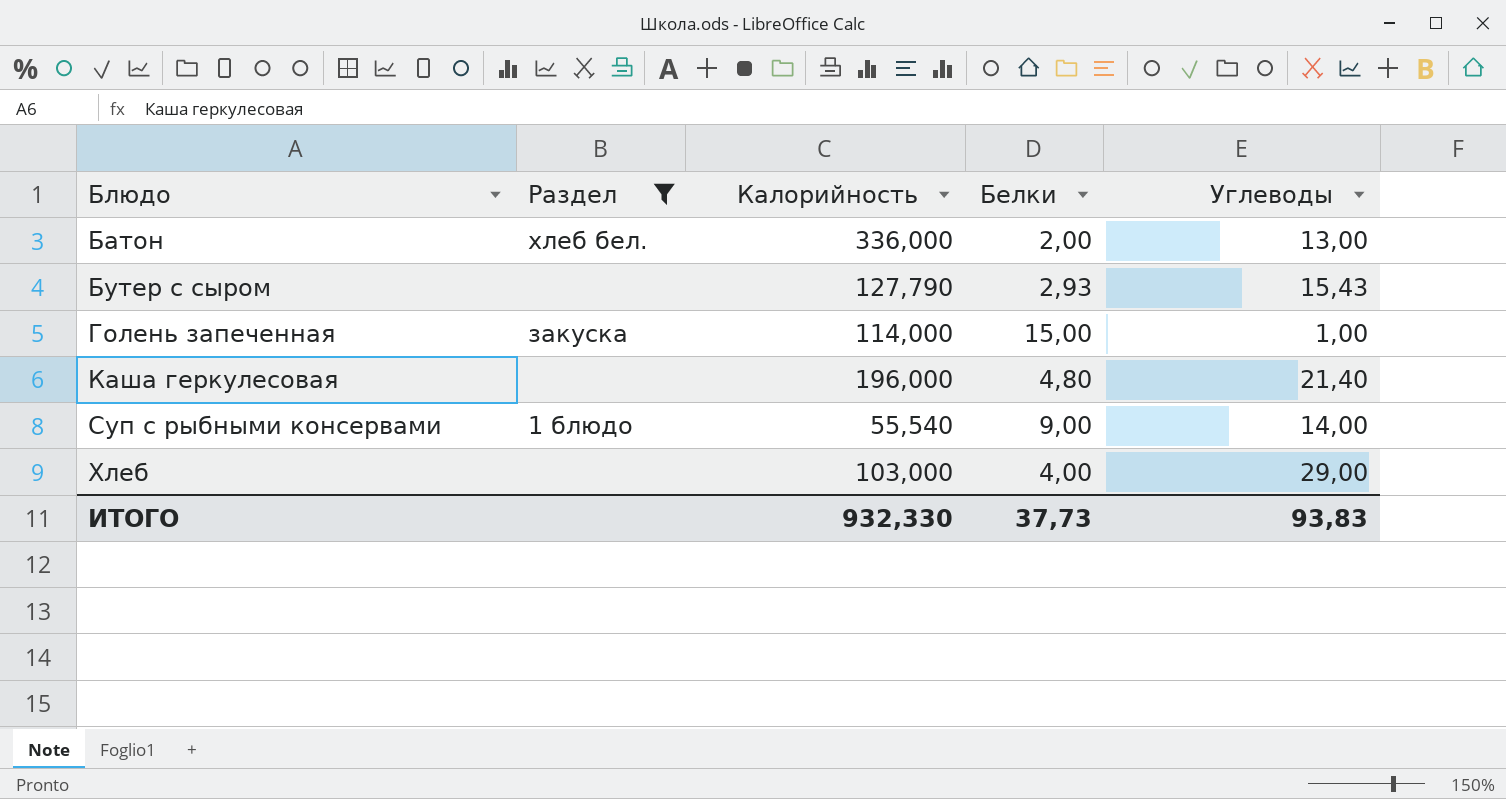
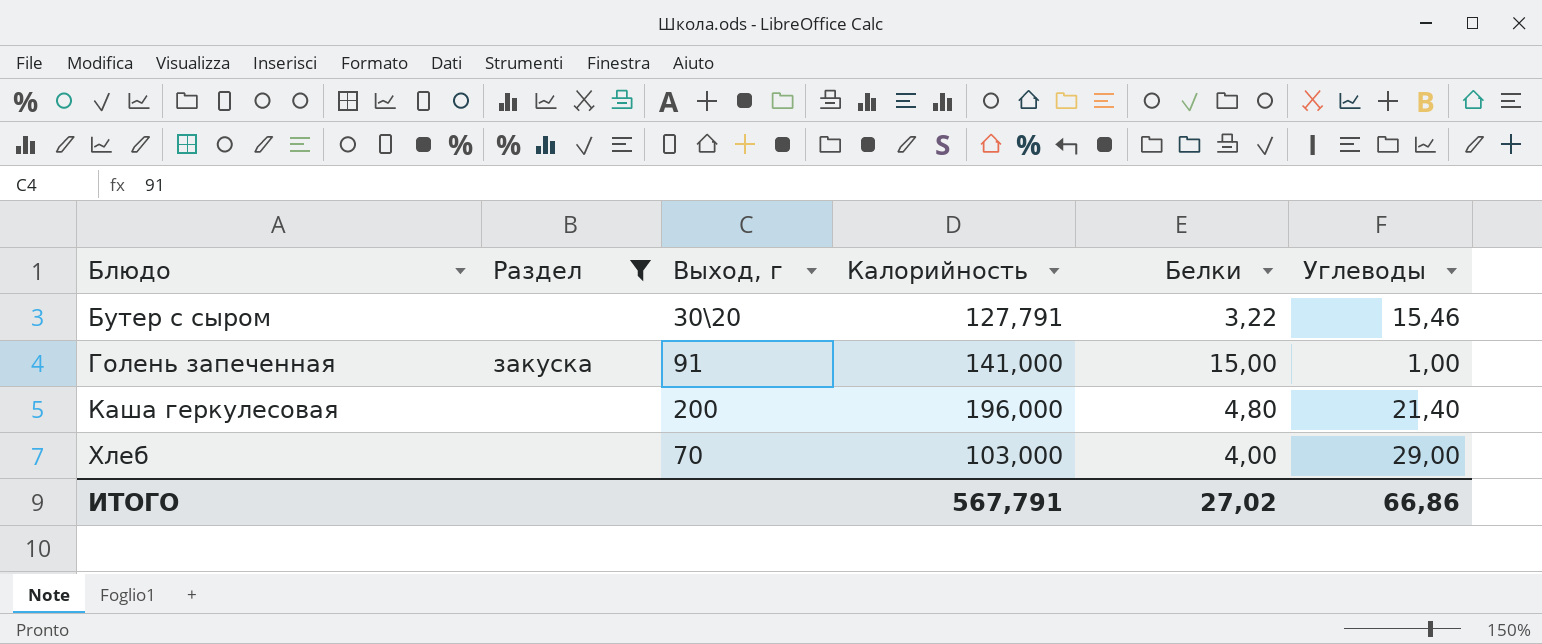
column Выход, г | position: none -> 3
row Батон: хлеб бел. | 336,000 | 2,00 | 13,00 -> none
row Суп с рыбными консервами: 1 блюдо | 55,540 | 9,00 | 14,00 -> none
Бутер с сыром | Калорийность: 127,790 -> 127,791
Бутер с сыром | Белки: 2,93 -> 3,22
Бутер с сыром | Углеводы: 15,43 -> 15,46
Голень запеченная | Калорийность: 114,000 -> 141,000
ИТОГО | Калорийность: 932,330 -> 567,791
ИТОГО | Белки: 37,73 -> 27,02
ИТОГО | Углеводы: 93,83 -> 66,86

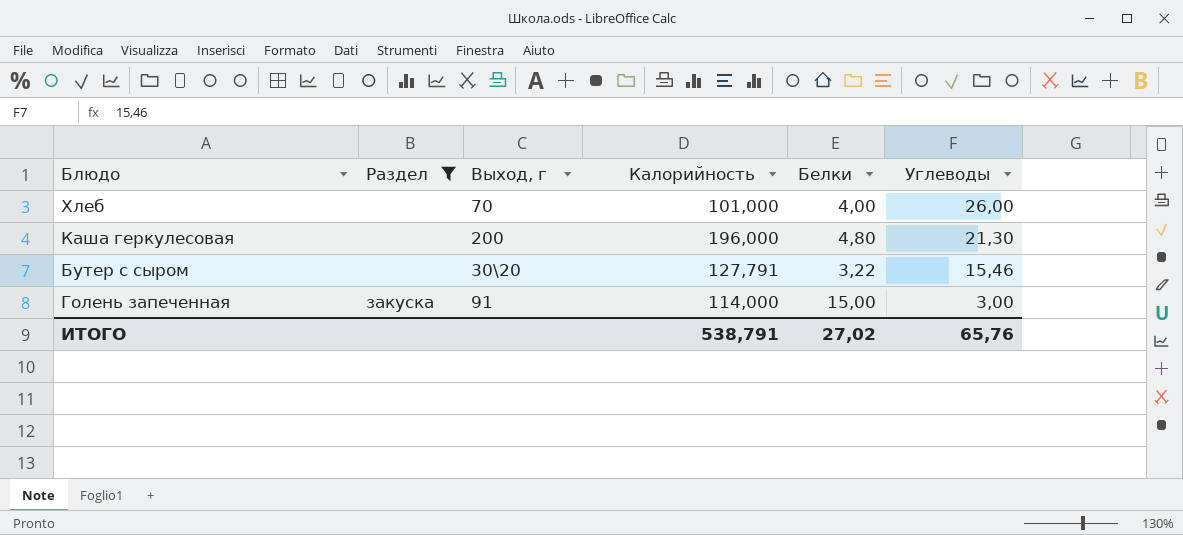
row order: Блюдо ascending -> Углеводы descending
Хлеб | Калорийность: 103,000 -> 101,000
Хлеб | Углеводы: 29,00 -> 26,00
Каша геркулесовая | Углеводы: 21,40 -> 21,30
Голень запеченная | Калорийность: 141,000 -> 114,000
Голень запеченная | Углеводы: 1,00 -> 3,00
ИТОГО | Калорийность: 567,791 -> 538,791
ИТОГО | Углеводы: 66,86 -> 65,76

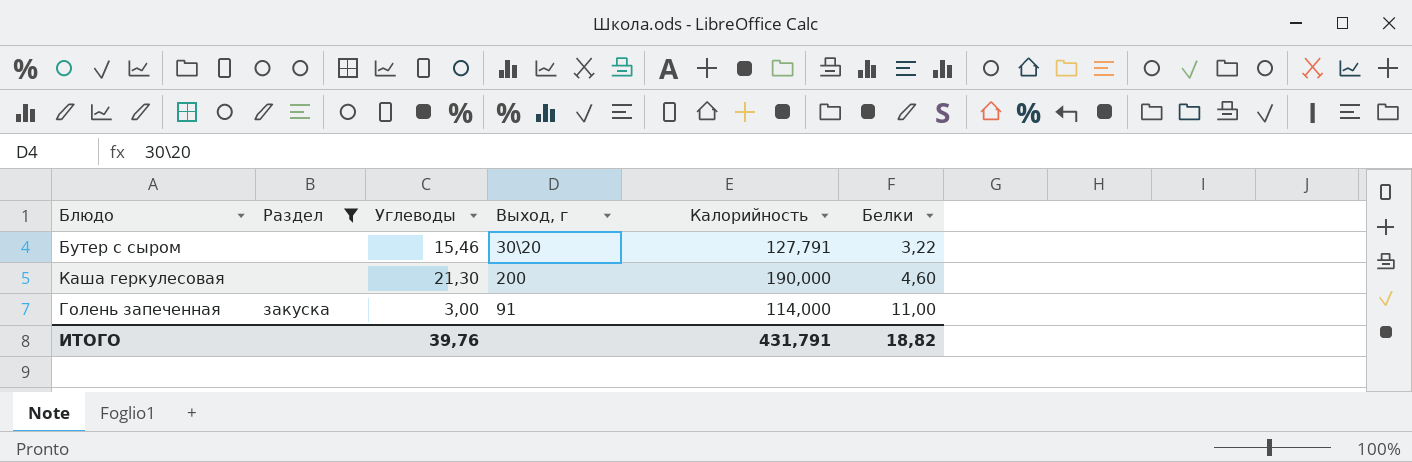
row order: Углеводы descending -> Белки ascending
column Углеводы | position: 6 -> 3
row Хлеб: none | 70 | 101,000 | 4,00 | 26,00 -> none
Каша геркулесовая | Калорийность: 196,000 -> 190,000
Каша геркулесовая | Белки: 4,80 -> 4,60
Голень запеченная | Белки: 15,00 -> 11,00
ИТОГО | Углеводы: 65,76 -> 39,76
ИТОГО | Калорийность: 538,791 -> 431,791
ИТОГО | Белки: 27,02 -> 18,82

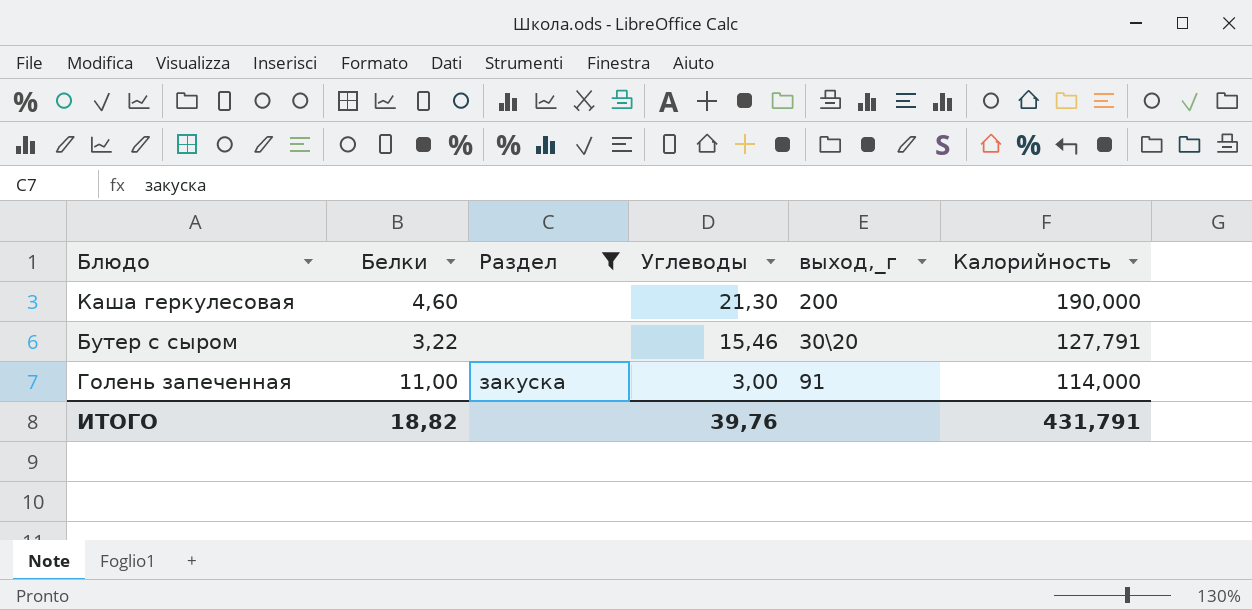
row order: Белки ascending -> Углеводы descending
column Белки | position: 6 -> 2
column name: Выход, г -> выход,_г

